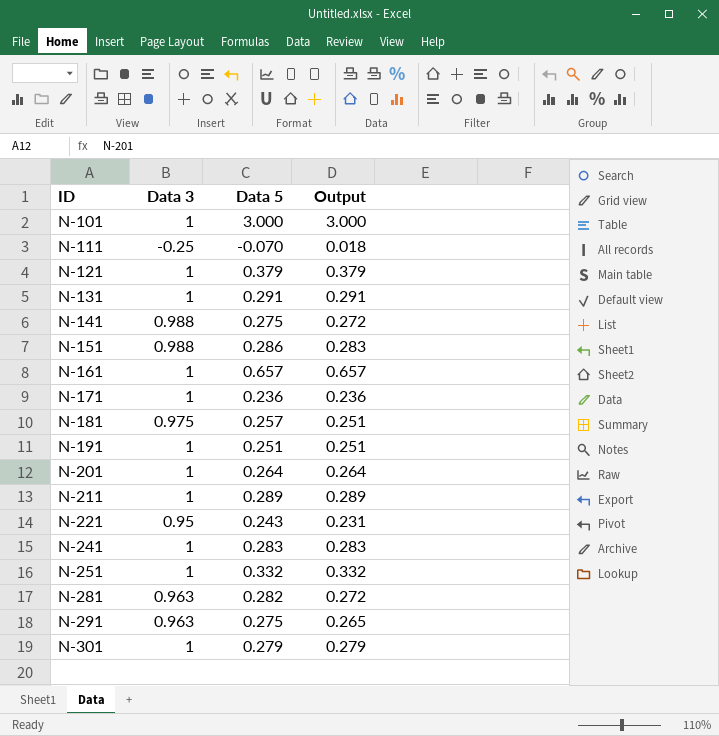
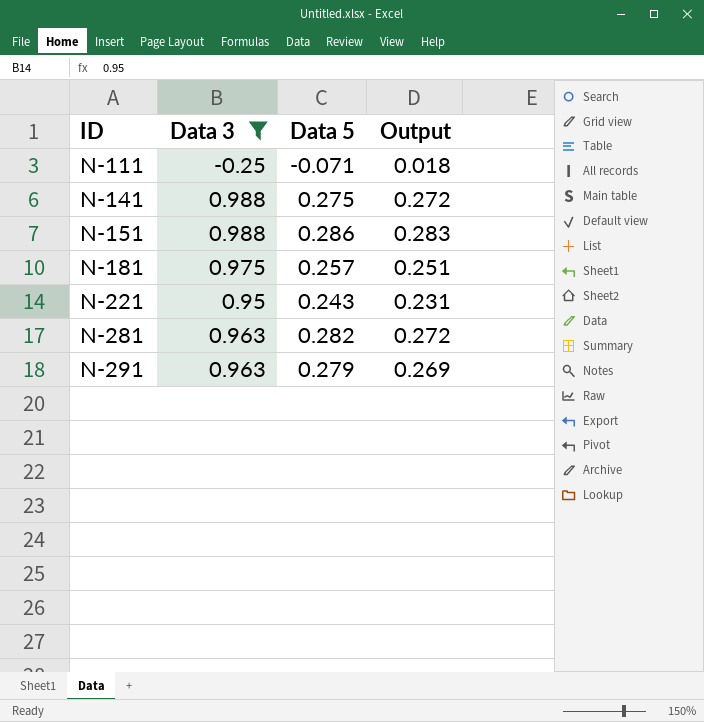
filter: none -> Data 3 != 1
N-111 | Data 5: -0.070 -> -0.071
N-291 | Data 5: 0.275 -> 0.279
N-291 | Output: 0.265 -> 0.269

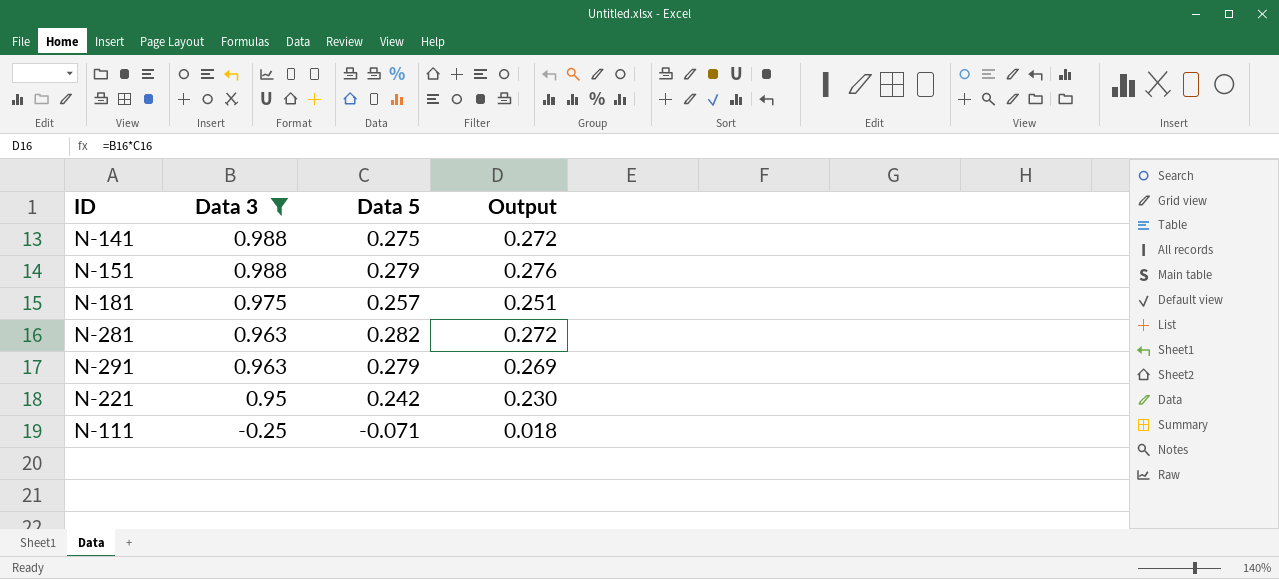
row order: ID ascending -> Data 3 descending
N-151 | Data 5: 0.286 -> 0.279
N-151 | Output: 0.283 -> 0.276
N-221 | Data 5: 0.243 -> 0.242
N-221 | Output: 0.231 -> 0.230

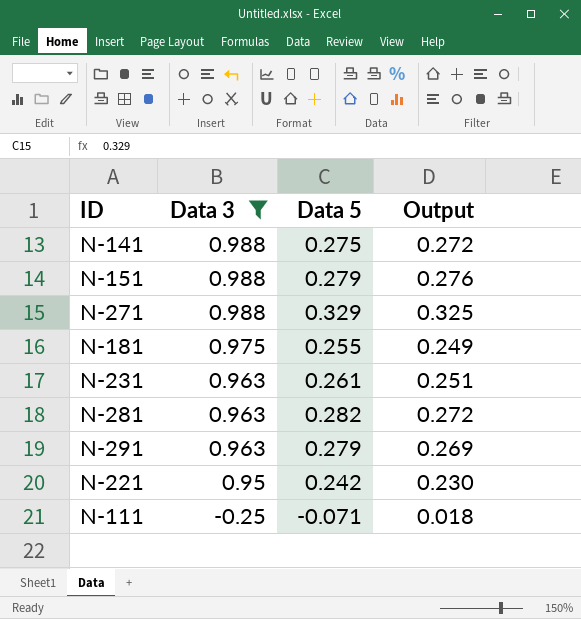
row N-271: none -> 0.988 | 0.329 | 0.325
N-181 | Data 5: 0.257 -> 0.255
N-181 | Output: 0.251 -> 0.249
row N-231: none -> 0.963 | 0.261 | 0.251

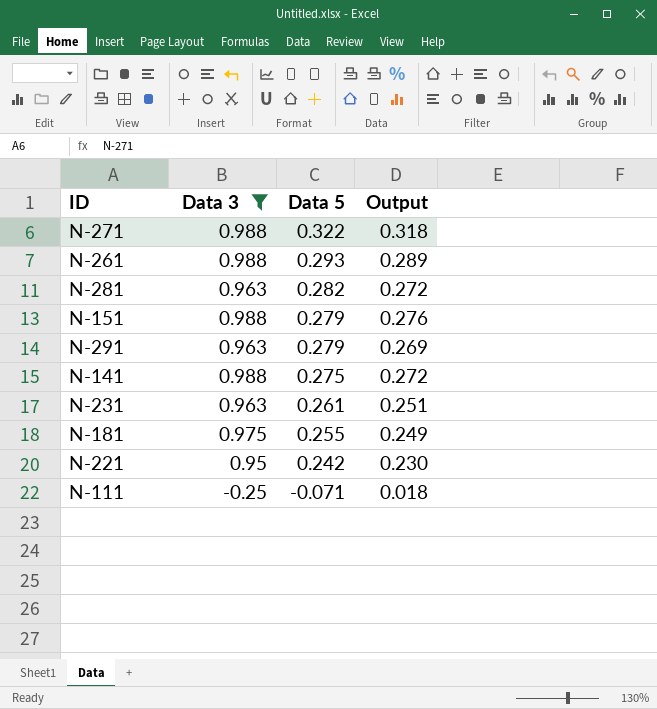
row order: Data 3 descending -> Data 5 descending
N-271 | Data 5: 0.329 -> 0.322
N-271 | Output: 0.325 -> 0.318
row N-261: none -> 0.988 | 0.293 | 0.289

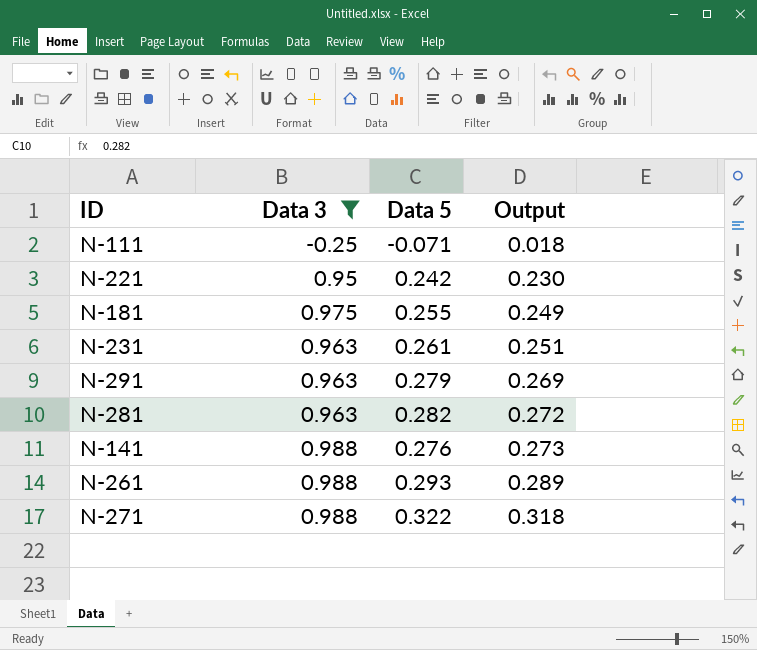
row order: Data 5 descending -> Output ascending
row N-151: 0.988 | 0.279 | 0.276 -> none
N-141 | Data 5: 0.275 -> 0.276
N-141 | Output: 0.272 -> 0.273

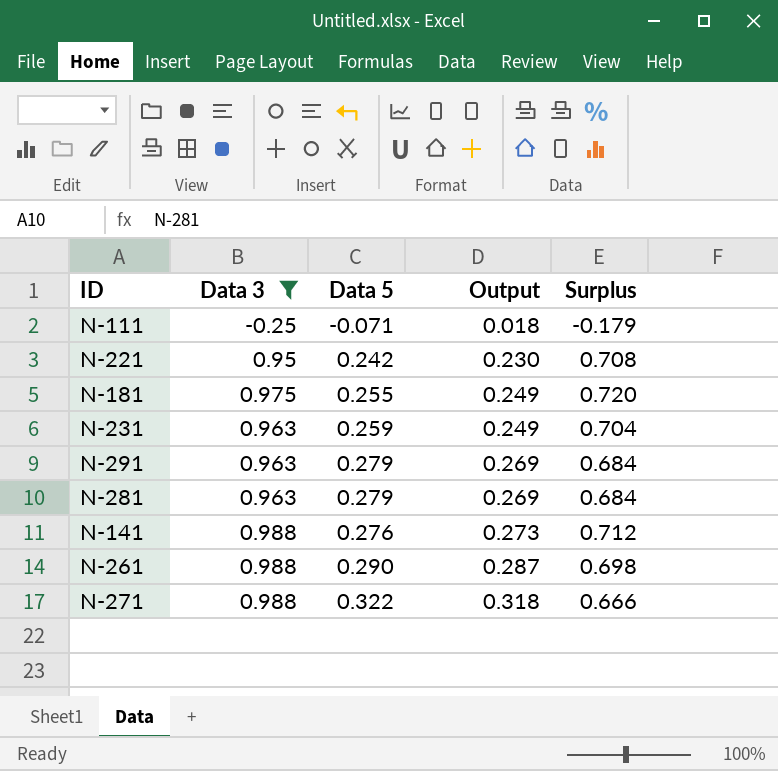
column Surplus | formula: none -> [Data 3] - [Data 5]
N-231 | Data 5: 0.261 -> 0.259
N-231 | Output: 0.251 -> 0.249
N-281 | Data 5: 0.282 -> 0.279
N-281 | Output: 0.272 -> 0.269
N-261 | Data 5: 0.293 -> 0.290
N-261 | Output: 0.289 -> 0.287

